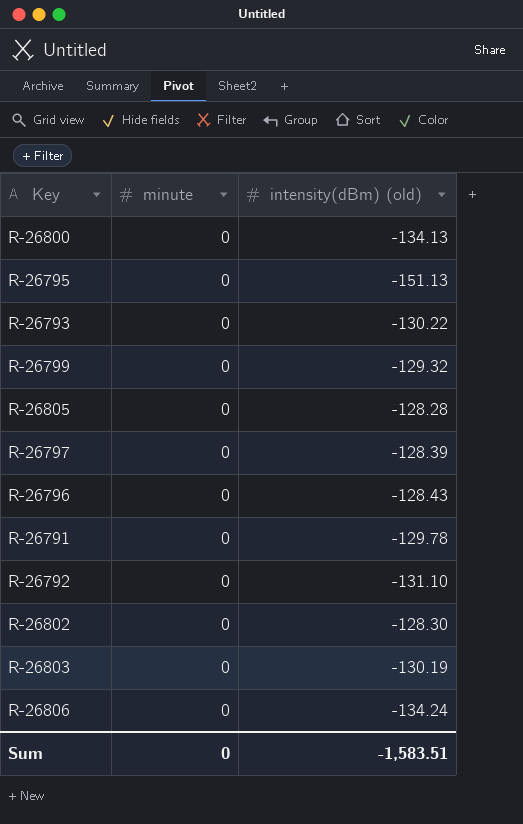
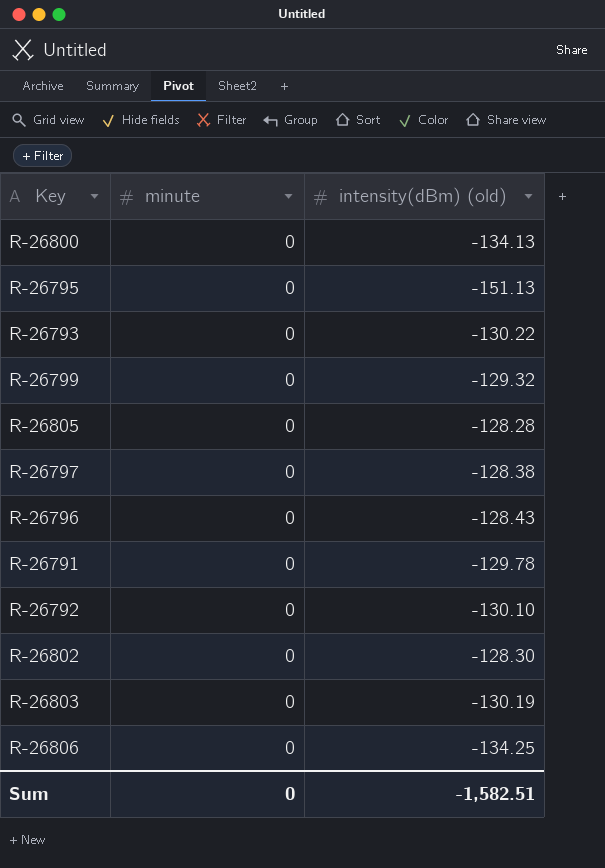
R-26797 | intensity(dBm) (old): -128.39 -> -128.38
R-26792 | intensity(dBm) (old): -131.10 -> -130.10
R-26806 | intensity(dBm) (old): -134.24 -> -134.25
Sum | intensity(dBm) (old): -1,583.51 -> -1,582.51

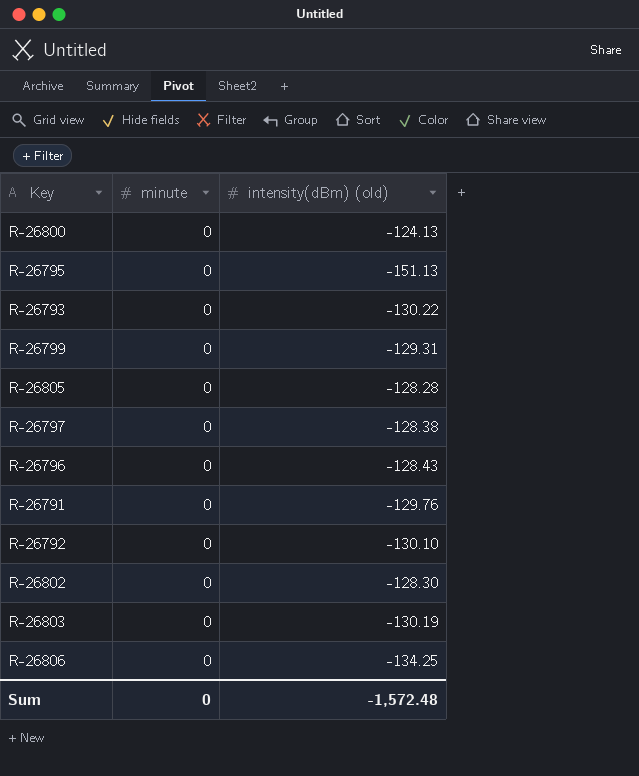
R-26800 | intensity(dBm) (old): -134.13 -> -124.13
R-26799 | intensity(dBm) (old): -129.32 -> -129.31
R-26791 | intensity(dBm) (old): -129.78 -> -129.76
Sum | intensity(dBm) (old): -1,582.51 -> -1,572.48

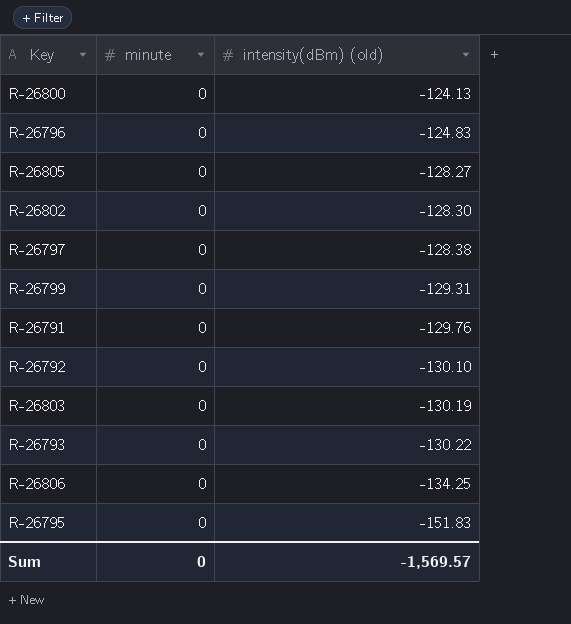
row order: none -> intensity(dBm) (old) descending
R-26796 | intensity(dBm) (old): -128.43 -> -124.83
R-26805 | intensity(dBm) (old): -128.28 -> -128.27
R-26795 | intensity(dBm) (old): -151.13 -> -151.83
Sum | intensity(dBm) (old): -1,572.48 -> -1,569.57

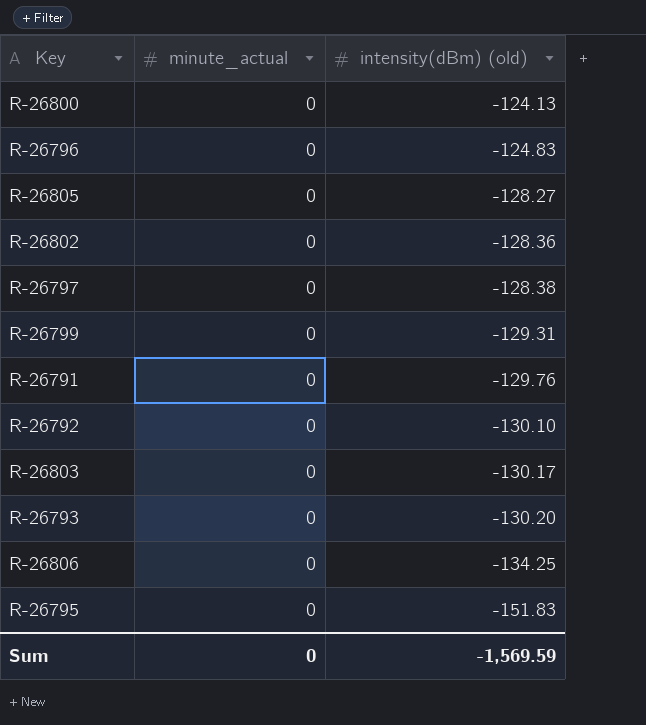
column name: minute -> minute_actual
R-26802 | intensity(dBm) (old): -128.30 -> -128.36
R-26803 | intensity(dBm) (old): -130.19 -> -130.17
R-26793 | intensity(dBm) (old): -130.22 -> -130.20
Sum | intensity(dBm) (old): -1,569.57 -> -1,569.59

